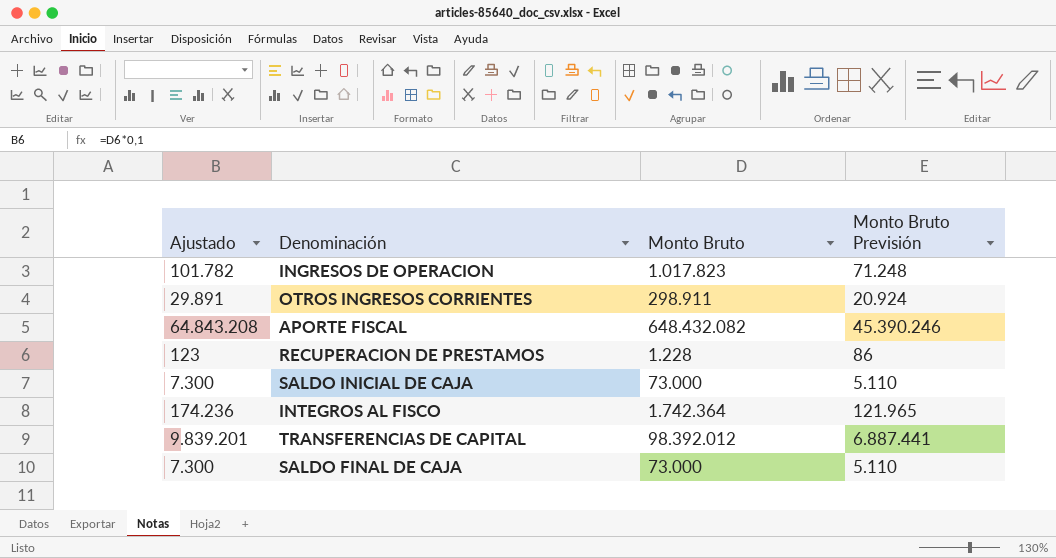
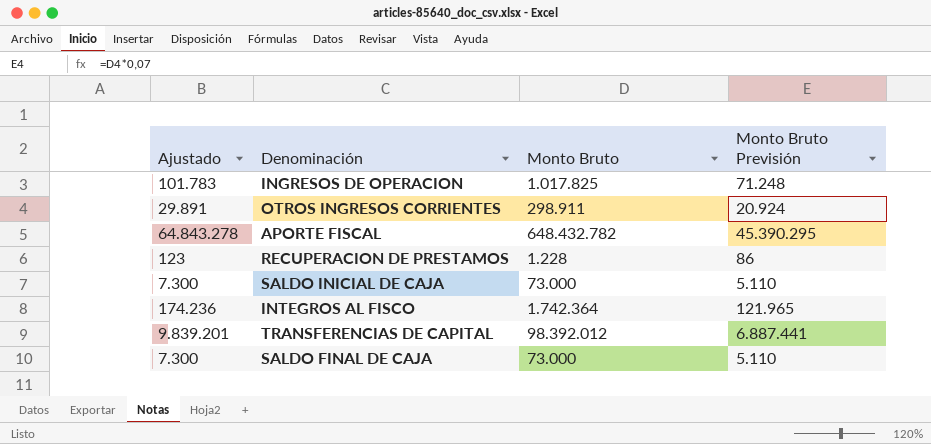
INGRESOS DE OPERACION | Ajustado: 101.782 -> 101.783
INGRESOS DE OPERACION | Monto Bruto: 1.017.823 -> 1.017.825
APORTE FISCAL | Ajustado: 64.843.208 -> 64.843.278
APORTE FISCAL | Monto Bruto: 648.432.082 -> 648.432.782
APORTE FISCAL | Monto Bruto Previsión: 45.390.246 -> 45.390.295

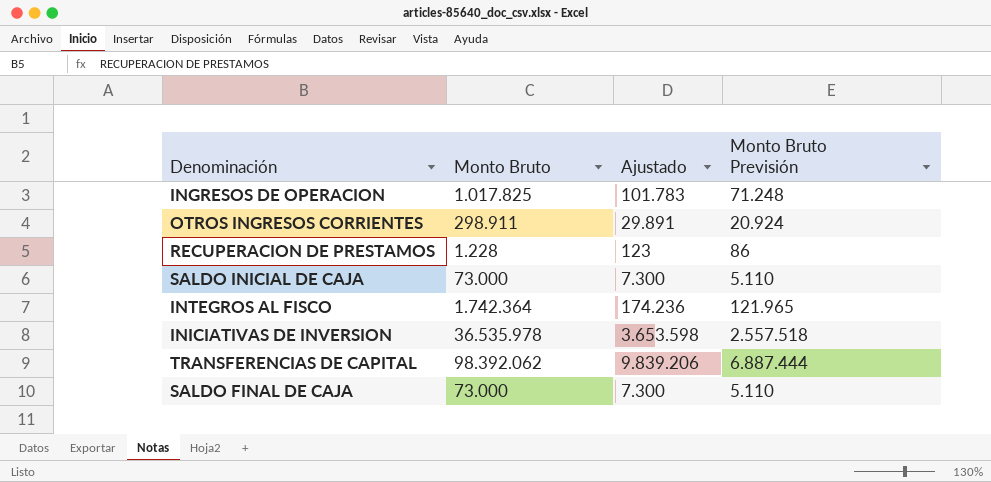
column Ajustado | position: 1 -> 3
row APORTE FISCAL: 64.843.278 | 648.432.782 | 45.390.295 -> none
row INICIATIVAS DE INVERSION: none -> 36.535.978 | 3.653.598 | 2.557.518
TRANSFERENCIAS DE CAPITAL | Monto Bruto: 98.392.012 -> 98.392.062
TRANSFERENCIAS DE CAPITAL | Ajustado: 9.839.201 -> 9.839.206
TRANSFERENCIAS DE CAPITAL | Monto Bruto Previsión: 6.887.441 -> 6.887.444

